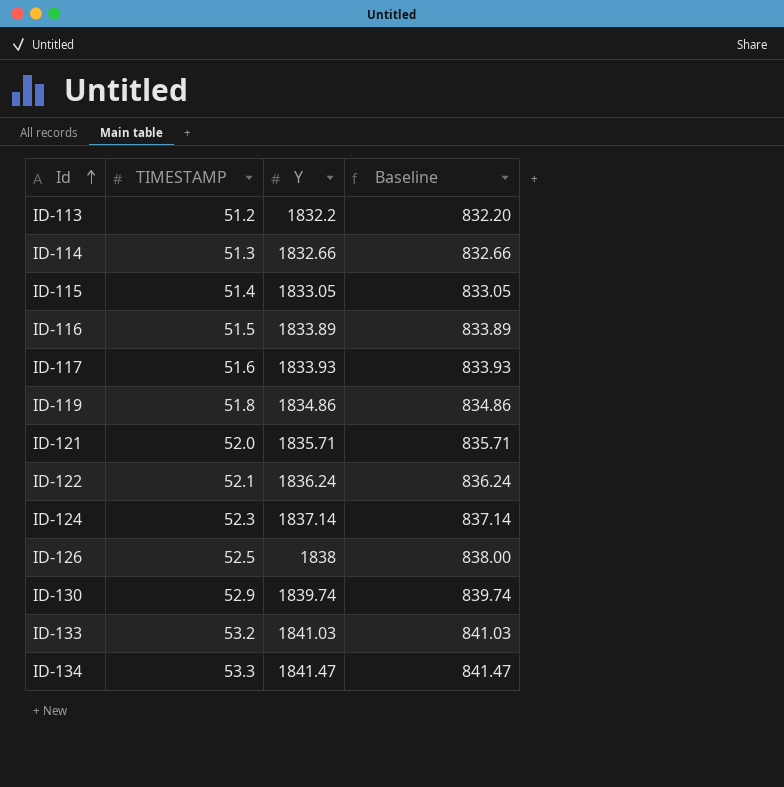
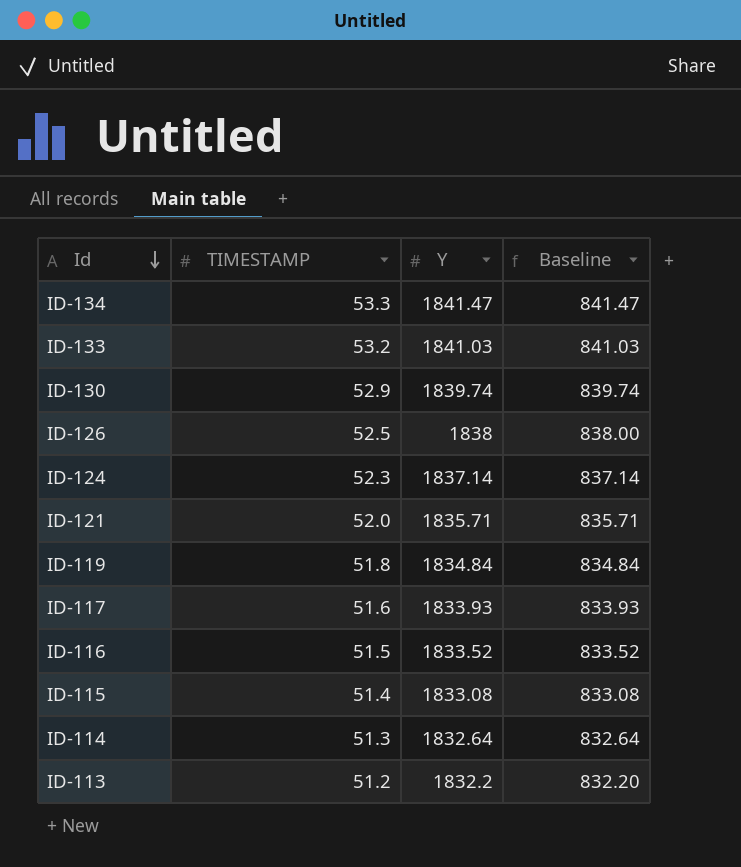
row order: Id ascending -> Id descending
row ID-122: 52.1 | 1836.24 | 836.24 -> none
ID-119 | Y: 1834.86 -> 1834.84
ID-119 | Baseline: 834.86 -> 834.84
ID-116 | Y: 1833.89 -> 1833.52
ID-116 | Baseline: 833.89 -> 833.52
ID-115 | Y: 1833.05 -> 1833.08
ID-115 | Baseline: 833.05 -> 833.08
ID-114 | Y: 1832.66 -> 1832.64
ID-114 | Baseline: 832.66 -> 832.64

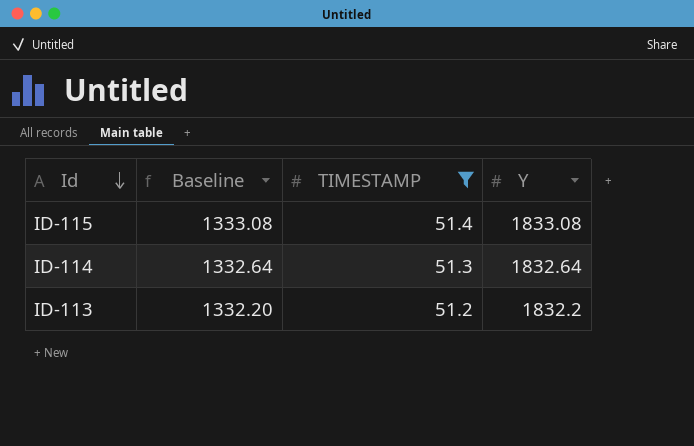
filter: none -> TIMESTAMP <= 51.4
column Baseline | formula: [Y] - 1000 -> [Y] - 500
column Baseline | position: 4 -> 2

